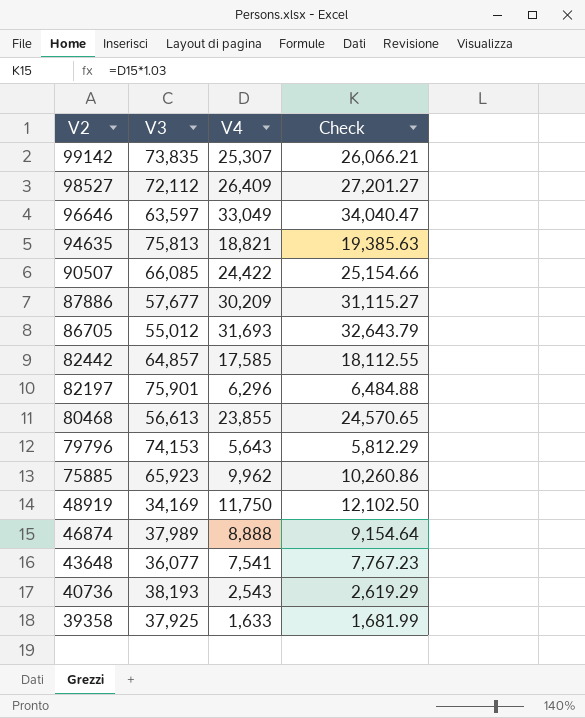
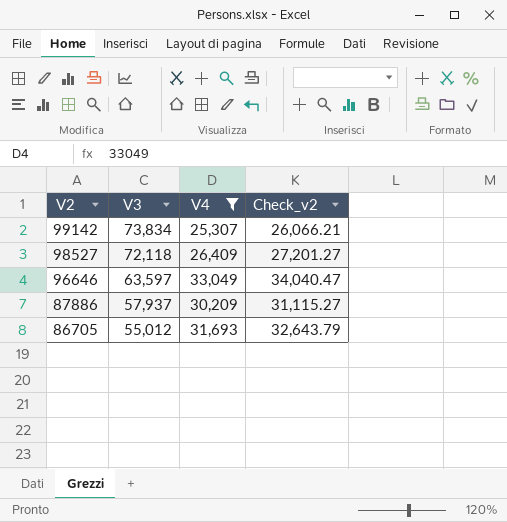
filter: none -> V4 >= 25,307
column name: Check -> Check_v2
99142 | V3: 73,835 -> 73,834
98527 | V3: 72,112 -> 72,118
87886 | V3: 57,677 -> 57,937

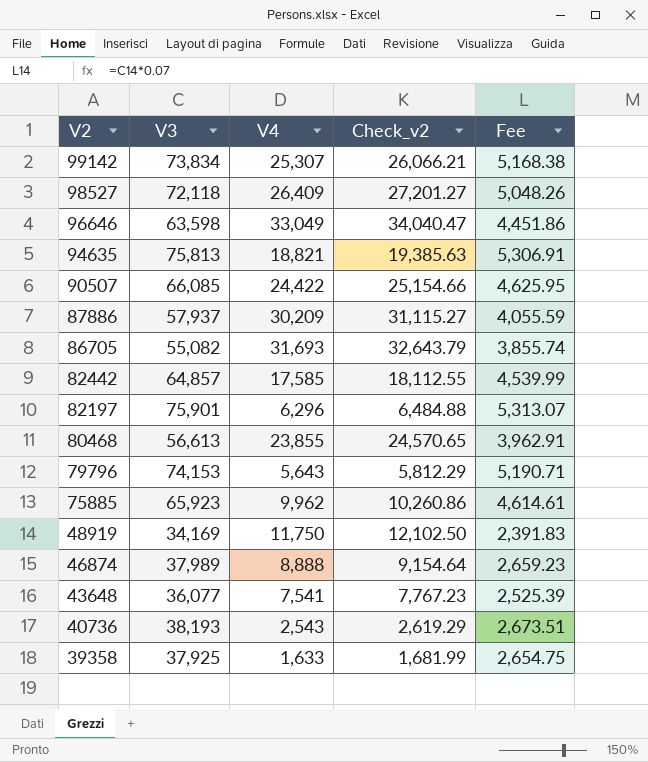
filter: V4 >= 25,307 -> none
column Fee | formula: none -> [V3] * 0.07
96646 | V3: 63,597 -> 63,598
86705 | V3: 55,012 -> 55,082

